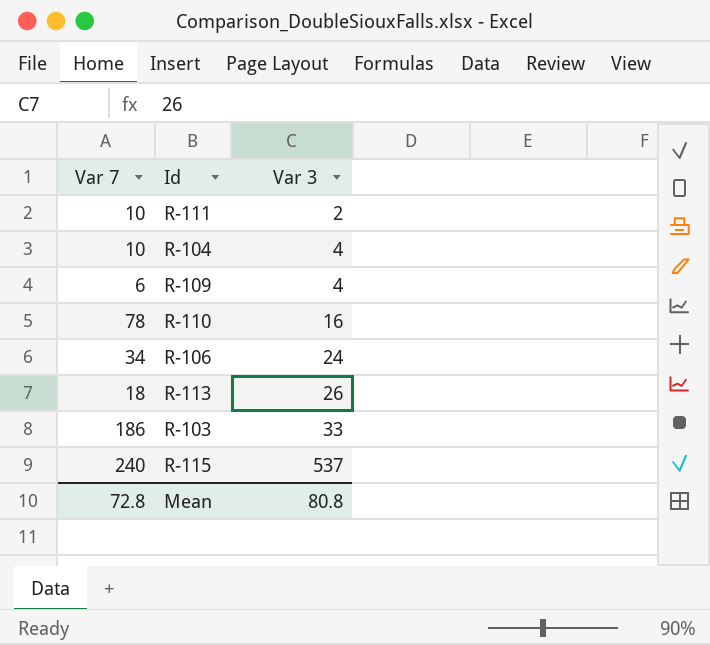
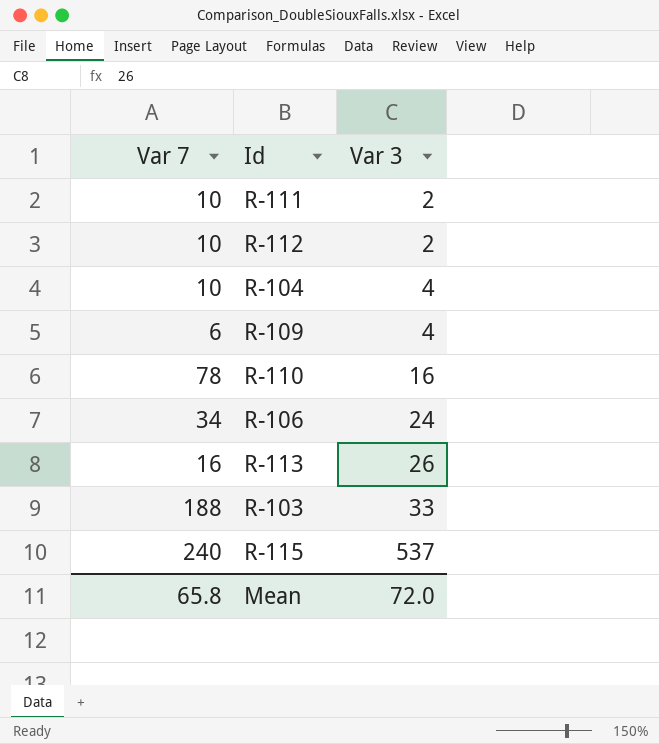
row R-112: none -> 10 | 2
R-113 | Var 7: 18 -> 16
R-103 | Var 7: 186 -> 188
Mean | Var 7: 72.8 -> 65.8
Mean | Var 3: 80.8 -> 72.0

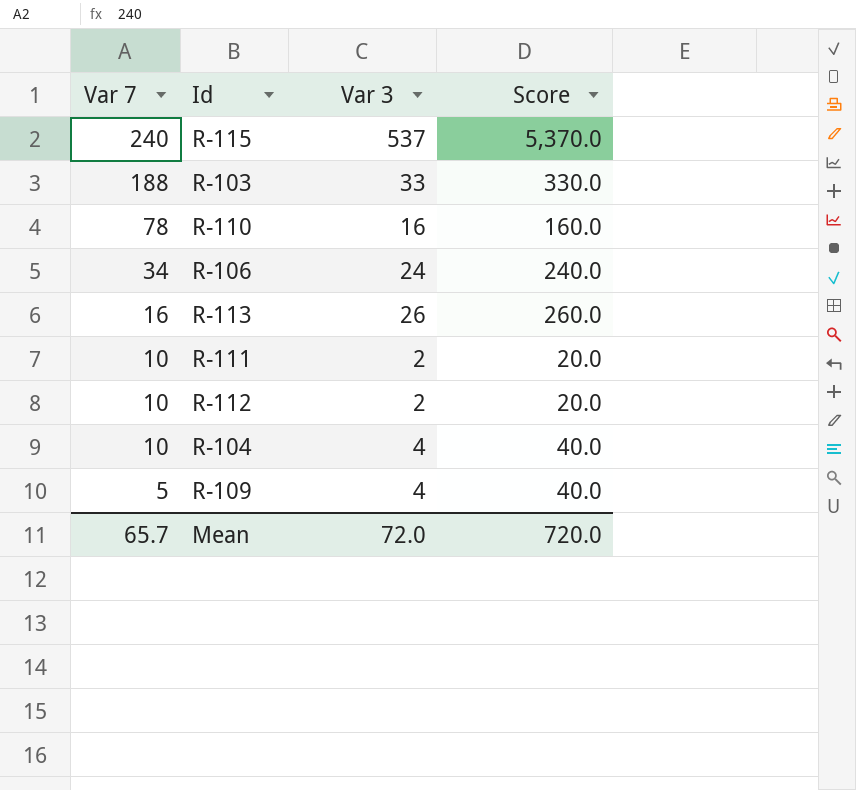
row order: Var 3 ascending -> Var 7 descending
column Score | formula: none -> [Var 3] * 10
R-109 | Var 7: 6 -> 5
Mean | Var 7: 65.8 -> 65.7

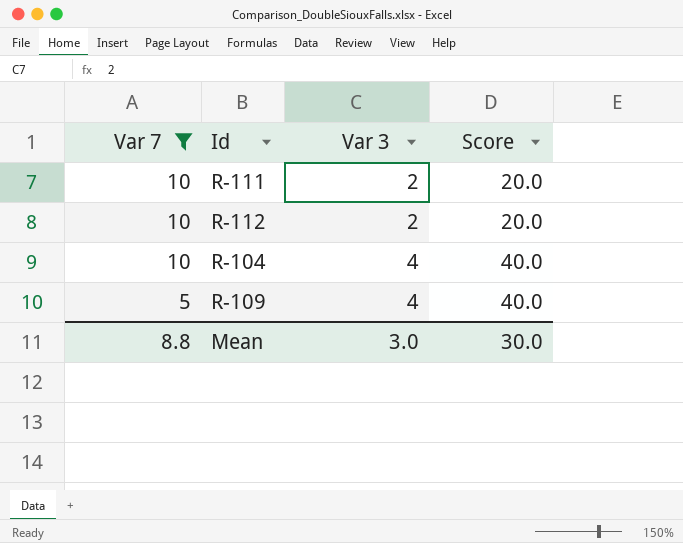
filter: none -> Var 7 <= 10
Mean | Var 7: 65.7 -> 8.8
Mean | Var 3: 72.0 -> 3.0
Mean | Score: 720.0 -> 30.0

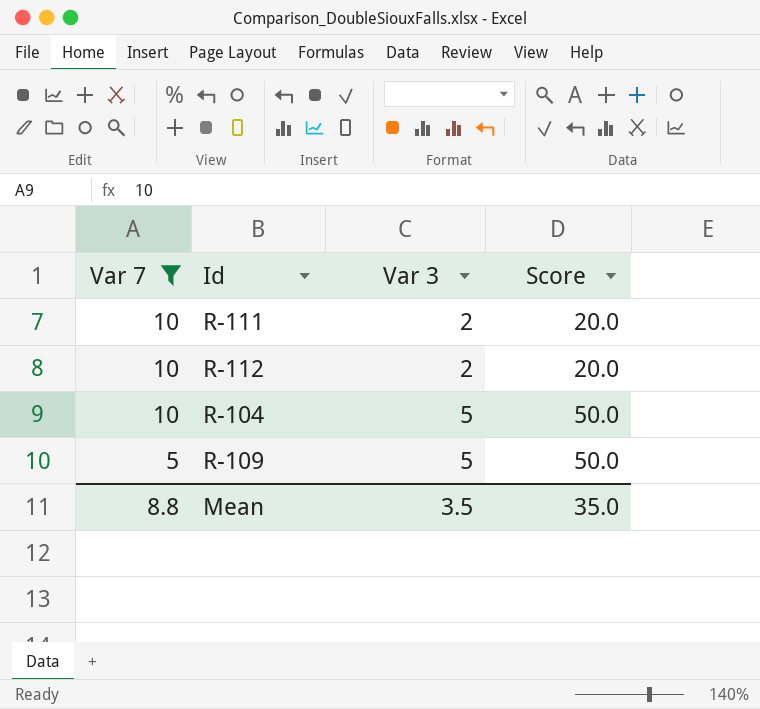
R-104 | Var 3: 4 -> 5
R-104 | Score: 40.0 -> 50.0
R-109 | Var 3: 4 -> 5
R-109 | Score: 40.0 -> 50.0
Mean | Var 3: 3.0 -> 3.5
Mean | Score: 30.0 -> 35.0

